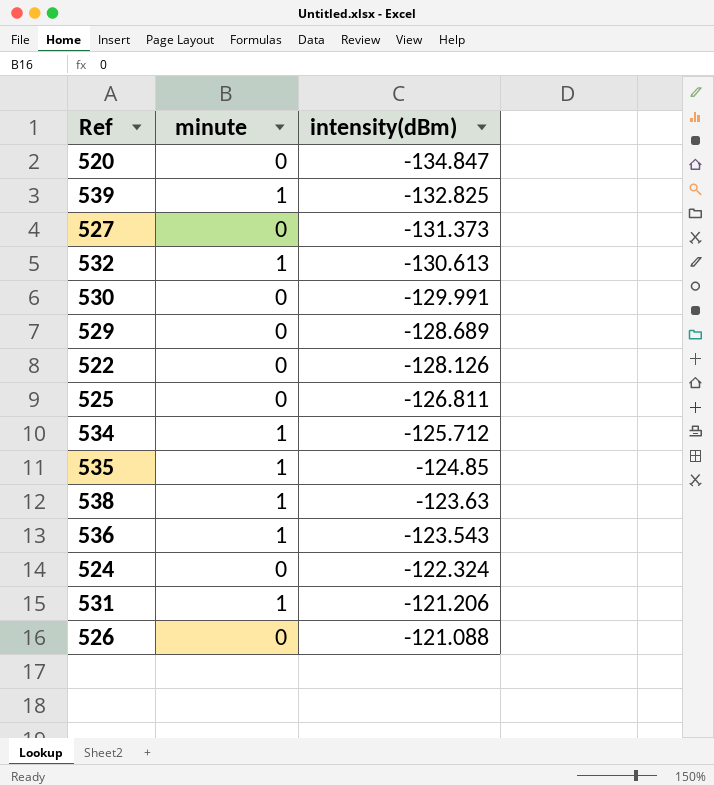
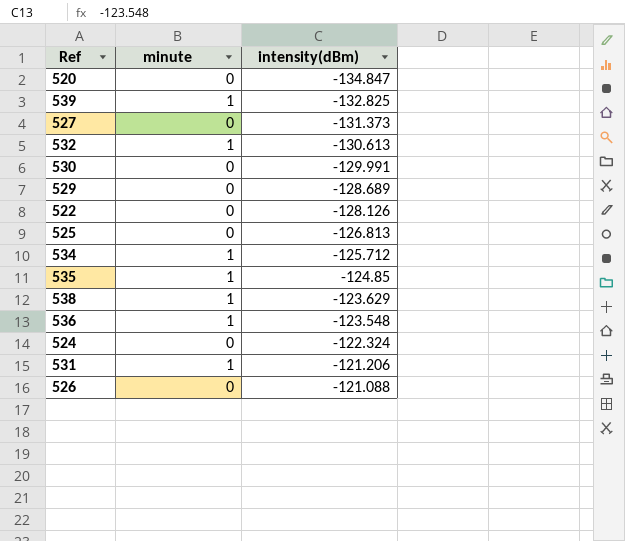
525 | intensity(dBm): -126.811 -> -126.813
538 | intensity(dBm): -123.63 -> -123.629
536 | intensity(dBm): -123.543 -> -123.548

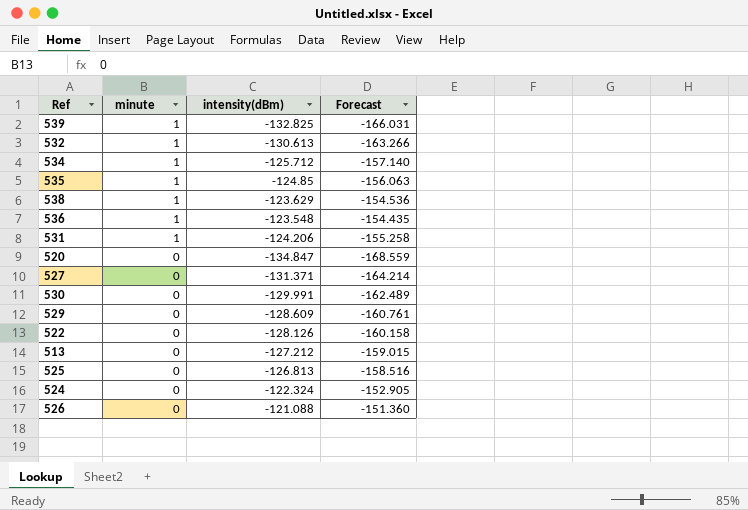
row order: intensity(dBm) ascending -> minute descending
column Forecast | formula: none -> [intensity(dBm)] * 1.25
531 | intensity(dBm): -121.206 -> -124.206
527 | intensity(dBm): -131.373 -> -131.371
529 | intensity(dBm): -128.689 -> -128.609
row 513: none -> 0 | -127.212 | -159.015

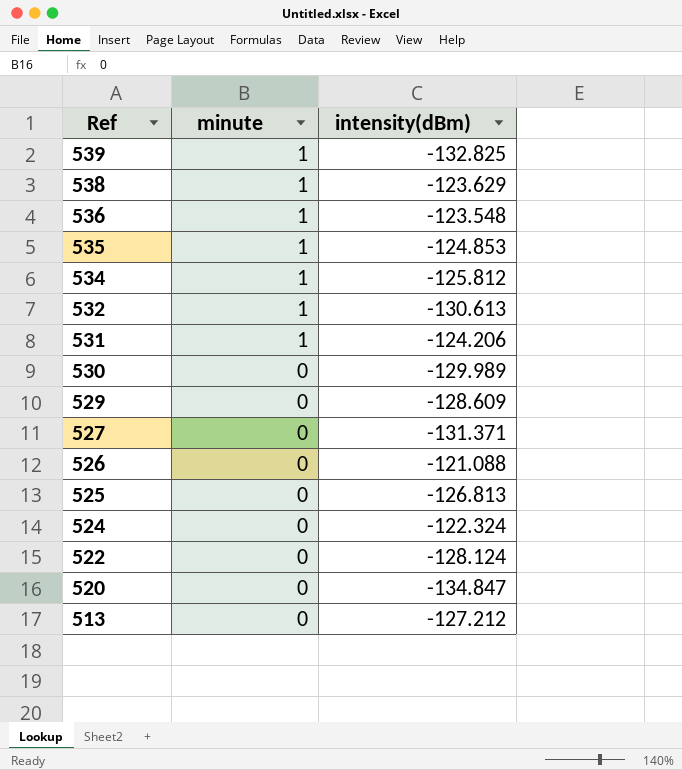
row order: minute descending -> Ref descending
column Forecast | formula: [intensity(dBm)] * 1.25 -> none
535 | intensity(dBm): -124.85 -> -124.853
534 | intensity(dBm): -125.712 -> -125.812
530 | intensity(dBm): -129.991 -> -129.989
522 | intensity(dBm): -128.126 -> -128.124

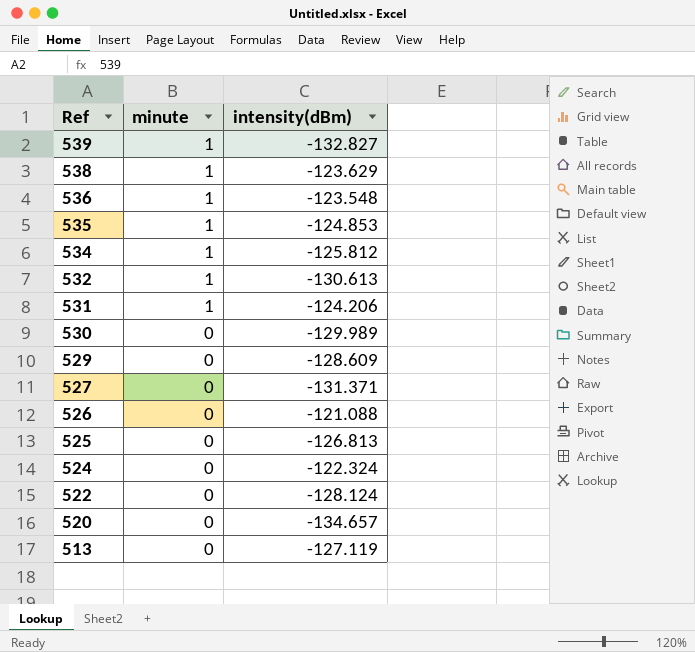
539 | intensity(dBm): -132.825 -> -132.827
520 | intensity(dBm): -134.847 -> -134.657
513 | intensity(dBm): -127.212 -> -127.119

